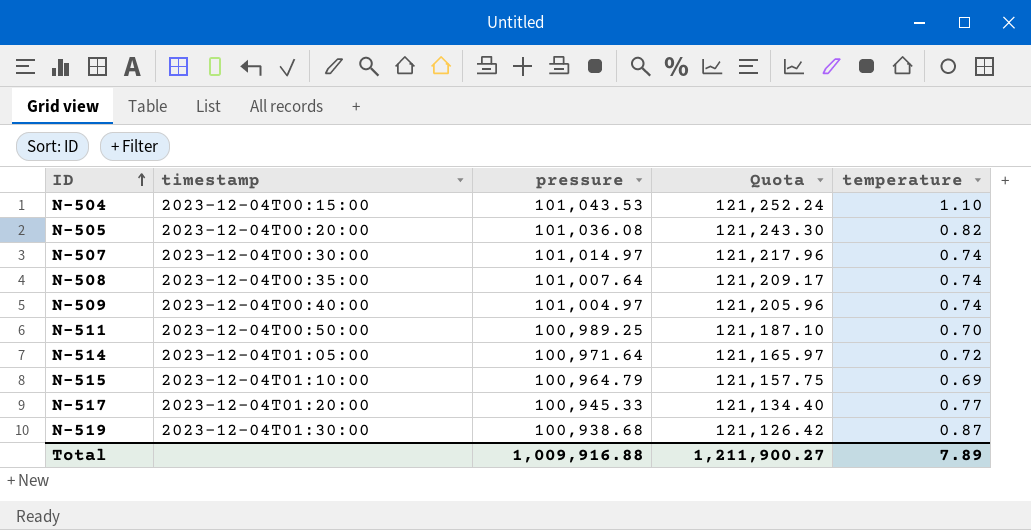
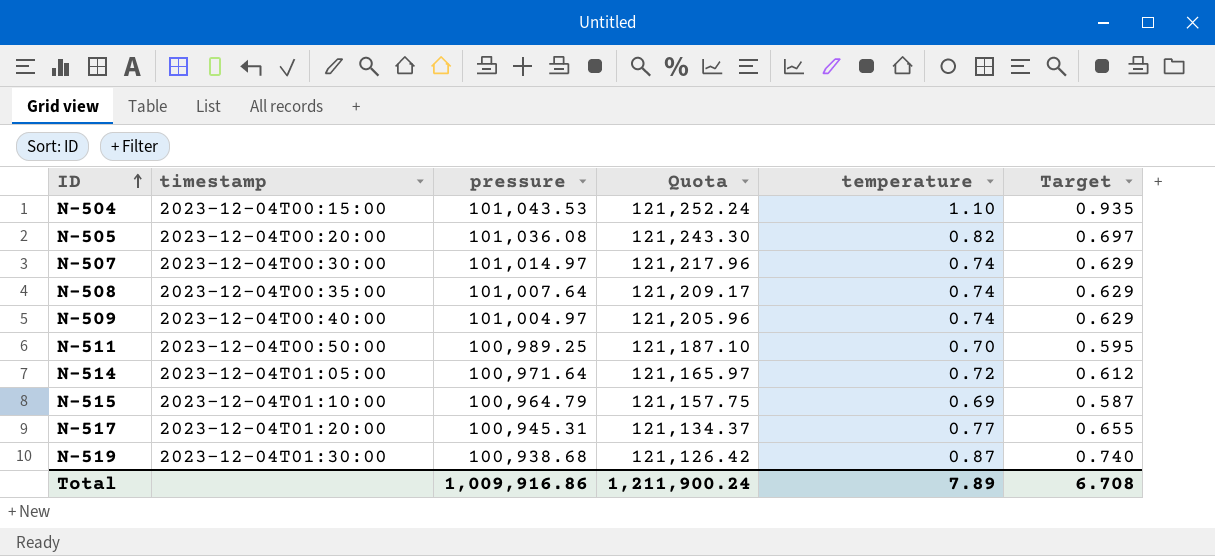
column Target | formula: none -> [temperature] * 0.85
N-517 | pressure: 100,945.33 -> 100,945.31
N-517 | Quota: 121,134.40 -> 121,134.37
Total | pressure: 1,009,916.88 -> 1,009,916.86
Total | Quota: 1,211,900.27 -> 1,211,900.24

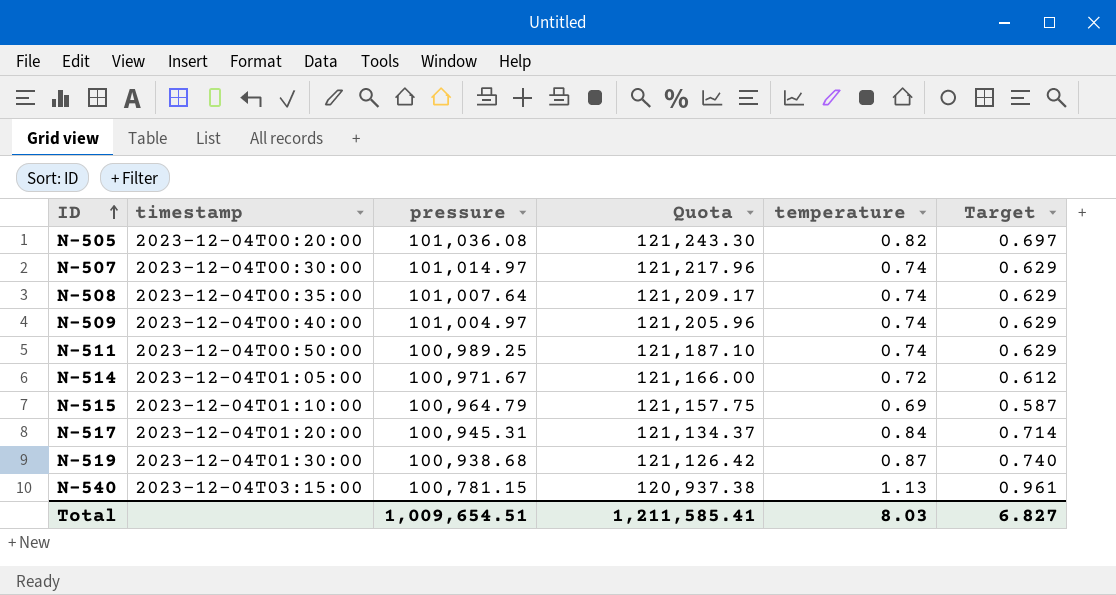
row N-504: 2023-12-04T00:15:00 | 101,043.53 | 121,252.24 | 1.10 | 0.935 -> none
N-511 | temperature: 0.70 -> 0.74
N-511 | Target: 0.595 -> 0.629
N-514 | pressure: 100,971.64 -> 100,971.67
N-514 | Quota: 121,165.97 -> 121,166.00
N-517 | temperature: 0.77 -> 0.84
N-517 | Target: 0.655 -> 0.714
row N-540: none -> 2023-12-04T03:15:00 | 100,781.15 | 120,937.38 | 1.13 | 0.961
Total | pressure: 1,009,916.86 -> 1,009,654.51
Total | Quota: 1,211,900.24 -> 1,211,585.41
Total | temperature: 7.89 -> 8.03
Total | Target: 6.708 -> 6.827

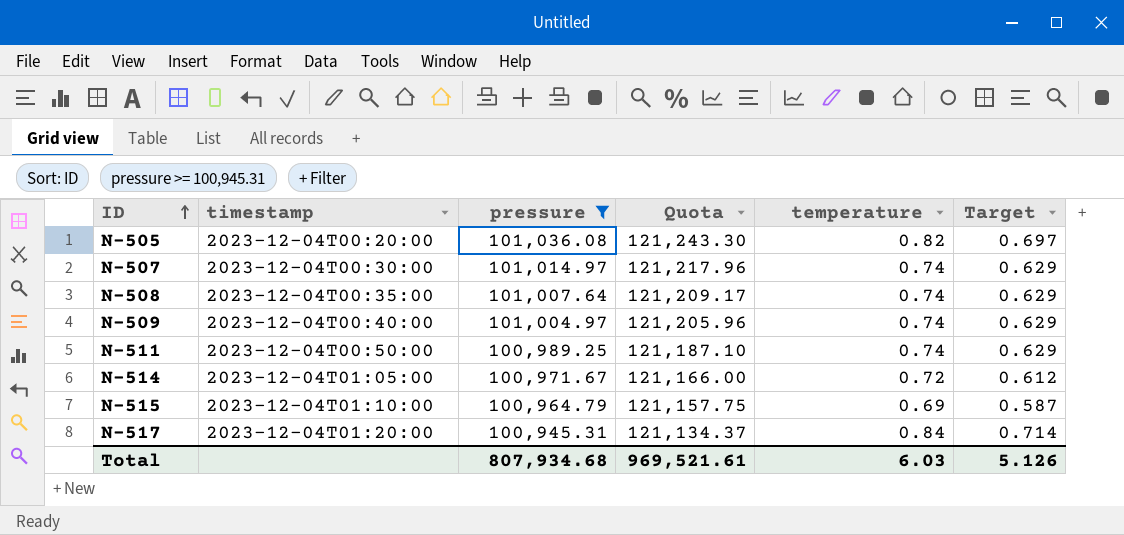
filter: none -> pressure >= 100,945.31
Total | pressure: 1,009,654.51 -> 807,934.68
Total | Quota: 1,211,585.41 -> 969,521.61
Total | temperature: 8.03 -> 6.03
Total | Target: 6.827 -> 5.126

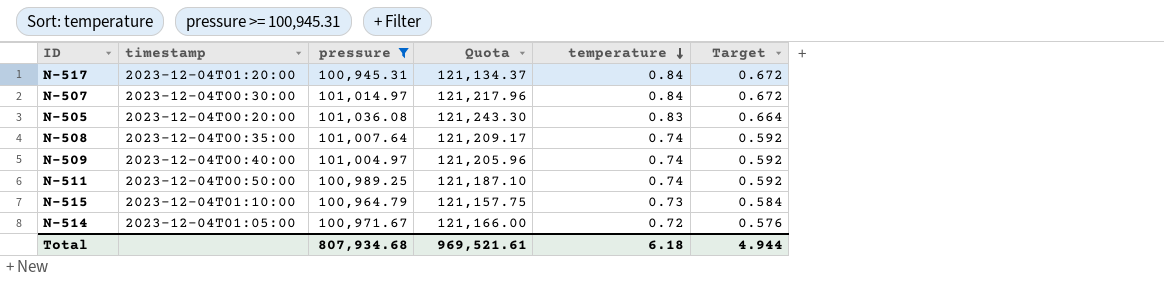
row order: ID ascending -> temperature descending
column Target | formula: [temperature] * 0.85 -> [temperature] * 0.8
N-507 | temperature: 0.74 -> 0.84
N-505 | temperature: 0.82 -> 0.83
N-515 | temperature: 0.69 -> 0.73
Total | temperature: 6.03 -> 6.18
Total | Target: 5.126 -> 4.944

